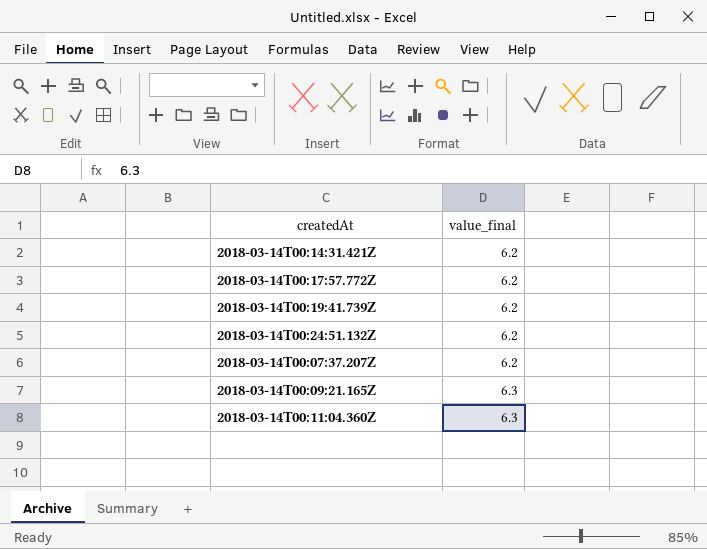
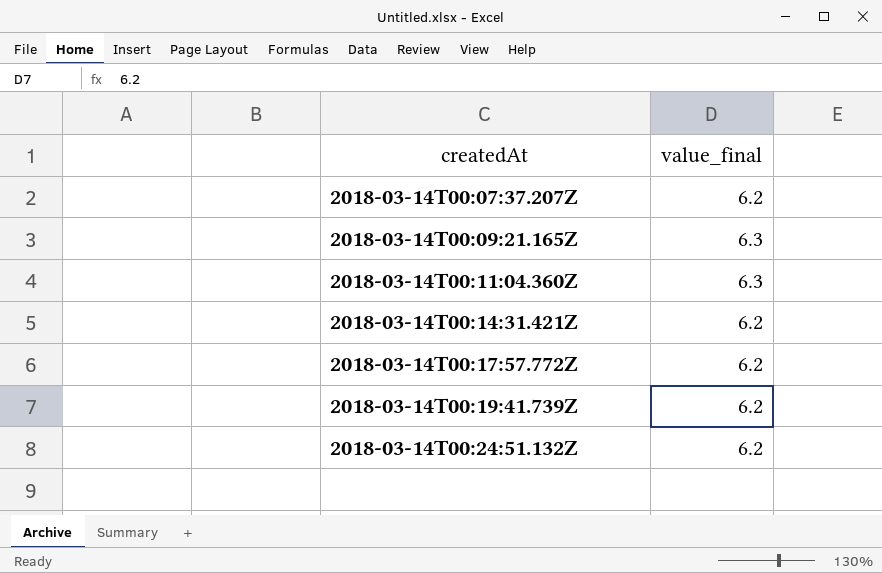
row order: value_final ascending -> createdAt ascending

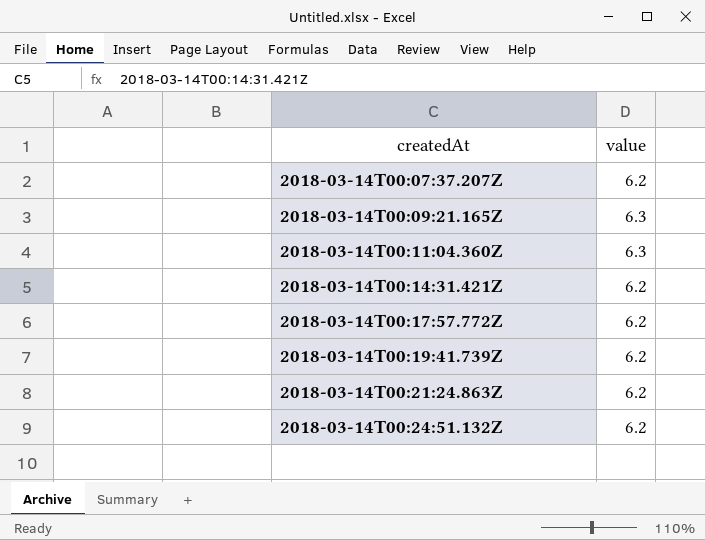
column name: value_final -> value
row 2018-03-14T00:21:24.863Z: none -> 6.2

